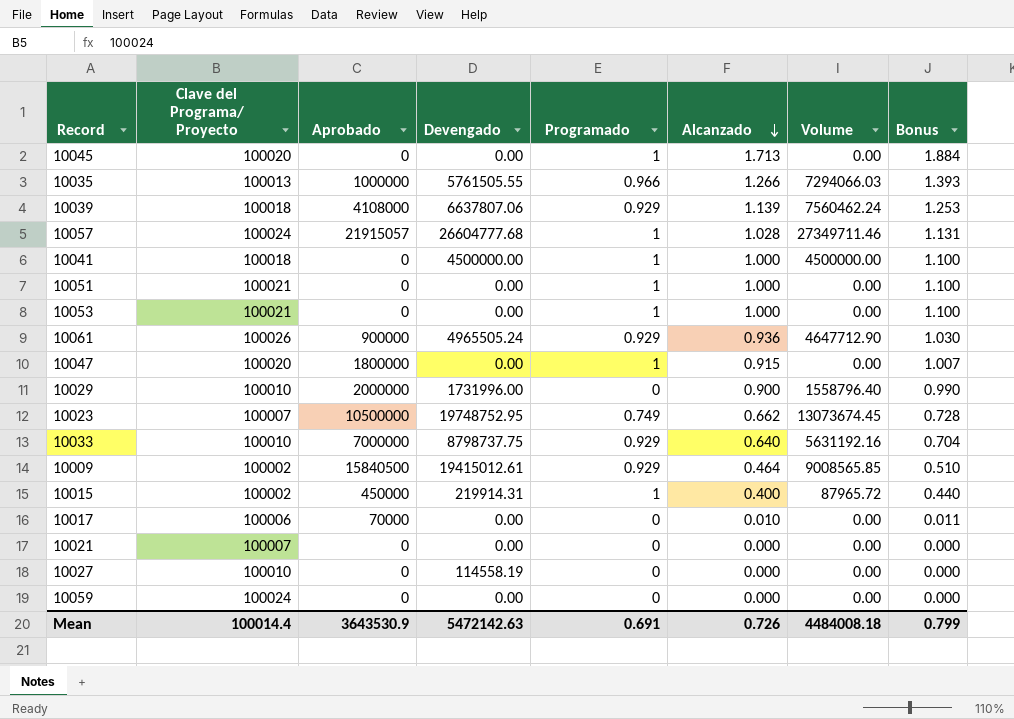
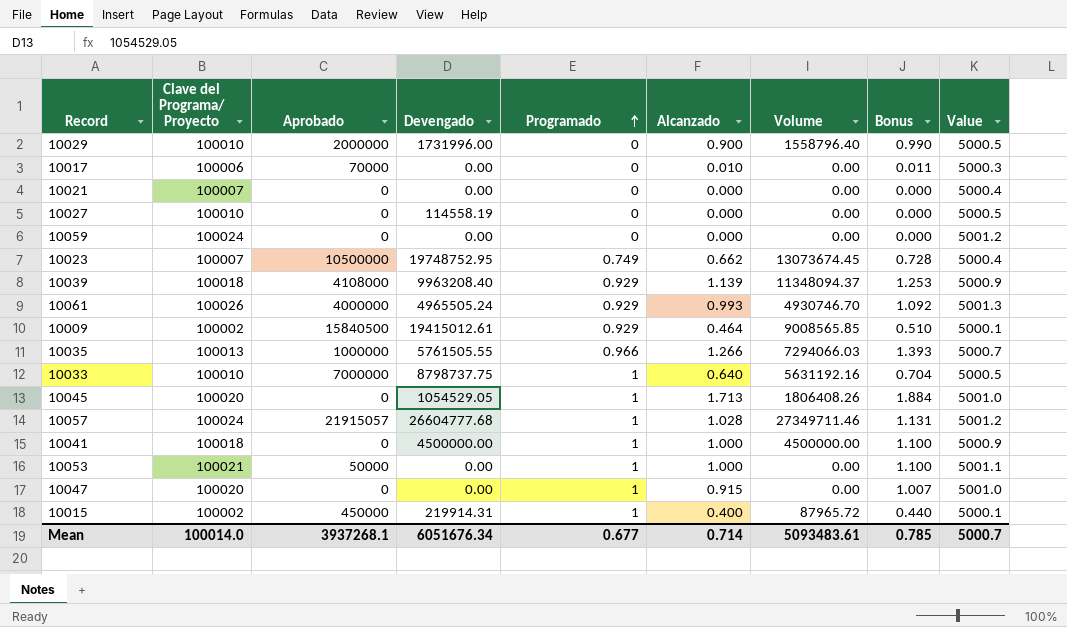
row order: Alcanzado descending -> Programado ascending
column Value | formula: none -> [Clave del Programa/ Proyecto] * 0.05
row 10051: 100021 | 0 | 0.00 | 1 | 1.000 | 0.00 | 1.100 -> none
10039 | Devengado: 6637807.06 -> 9963208.40
10039 | Volume: 7560462.24 -> 11348094.37
10061 | Aprobado: 900000 -> 4000000
10061 | Alcanzado: 0.936 -> 0.993
10061 | Volume: 4647712.90 -> 4930746.70
10061 | Bonus: 1.030 -> 1.092
10033 | Programado: 0.929 -> 1
10045 | Devengado: 0.00 -> 1054529.05
10045 | Volume: 0.00 -> 1806408.26
10053 | Aprobado: 0 -> 50000
10047 | Aprobado: 1800000 -> 0
Mean | Clave del Programa/ Proyecto: 100014.4 -> 100014.0
Mean | Aprobado: 3643530.9 -> 3937268.1
Mean | Devengado: 5472142.63 -> 6051676.34
Mean | Programado: 0.691 -> 0.677
Mean | Alcanzado: 0.726 -> 0.714
Mean | Volume: 4484008.18 -> 5093483.61
Mean | Bonus: 0.799 -> 0.785

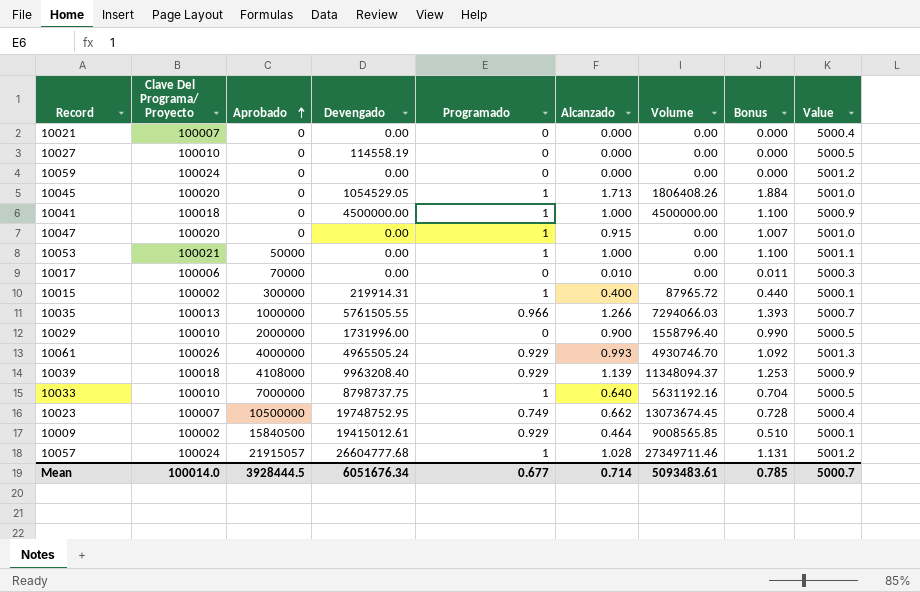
row order: Programado ascending -> Aprobado ascending
column name: Clave del Programa/ Proyecto -> Clave Del Programa/ Proyecto
10015 | Aprobado: 450000 -> 300000
Mean | Aprobado: 3937268.1 -> 3928444.5

